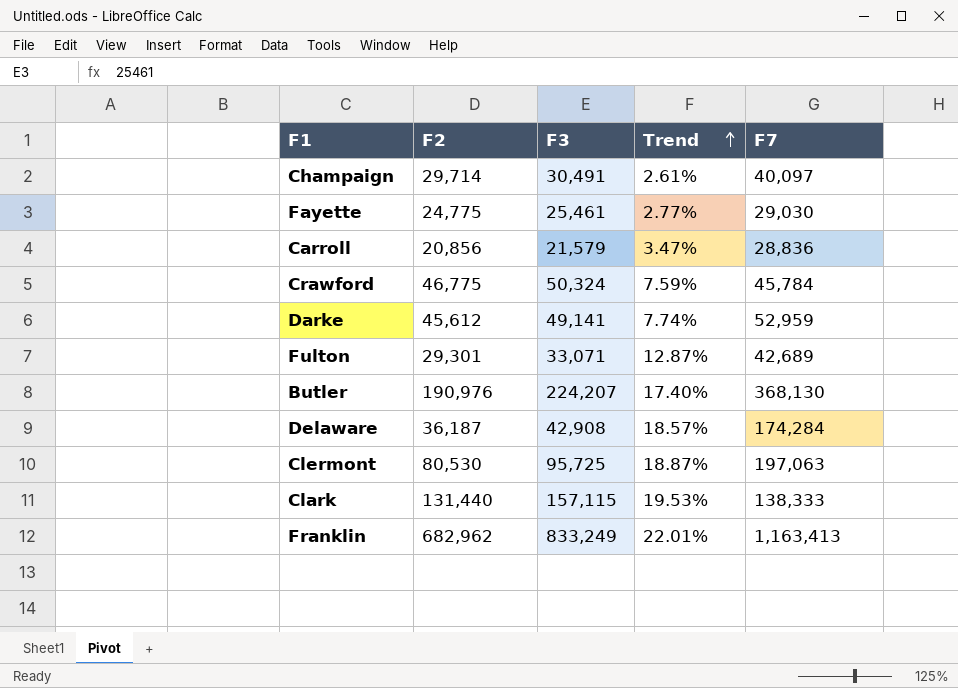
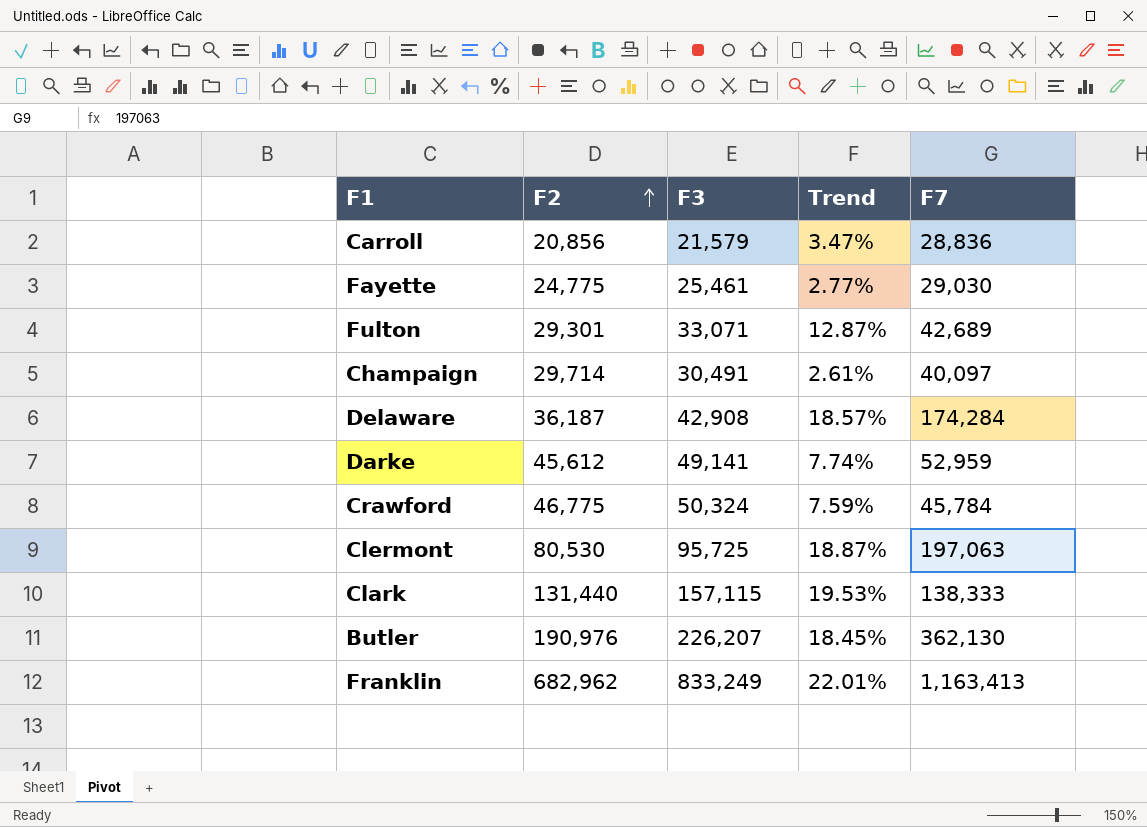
row order: Trend ascending -> F2 ascending
Butler | F3: 224,207 -> 226,207
Butler | Trend: 17.40% -> 18.45%
Butler | F7: 368,130 -> 362,130

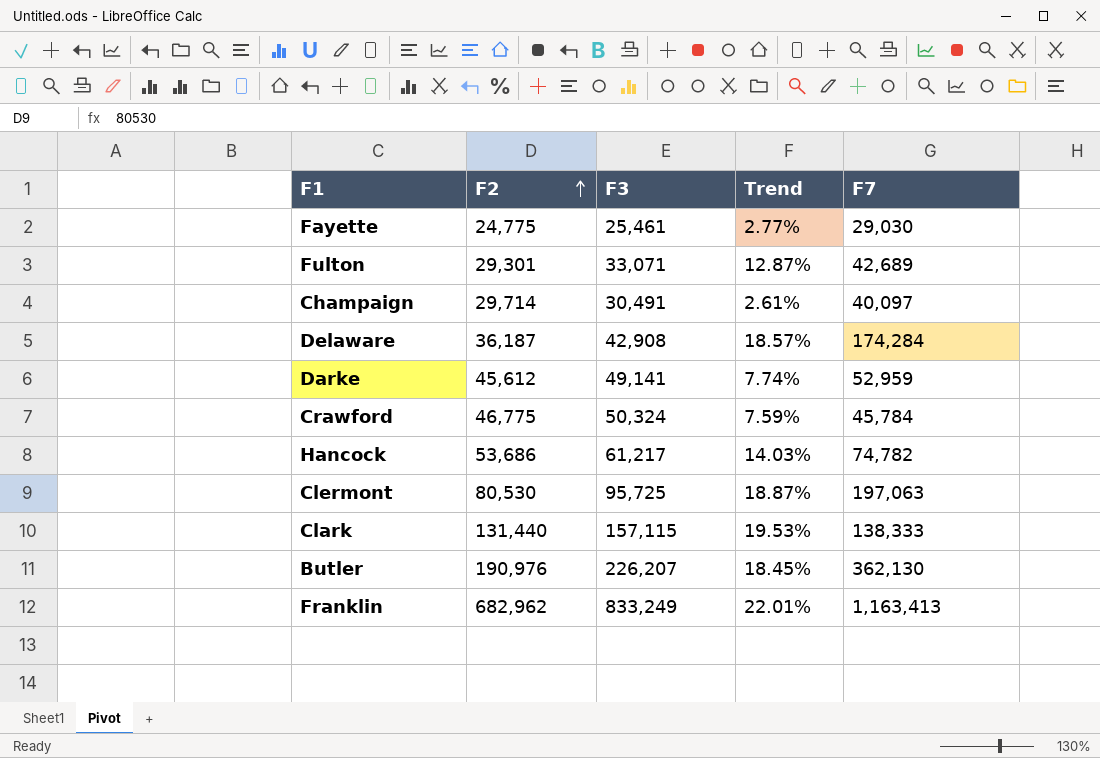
row Carroll: 20,856 | 21,579 | 3.47% | 28,836 -> none
row Hancock: none -> 53,686 | 61,217 | 14.03% | 74,782

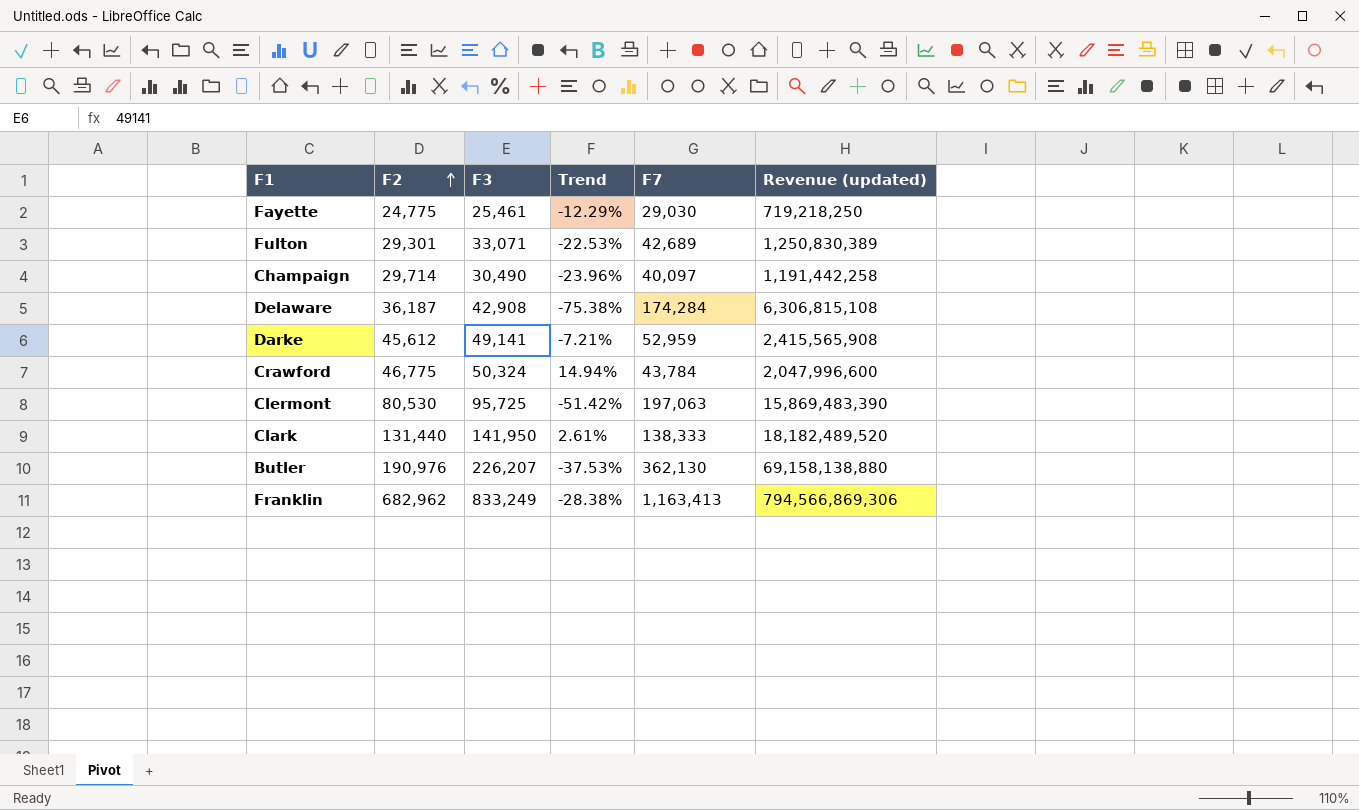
column Trend | formula: ([F3] - [F2]) / [F2] -> ([F3] - [F7]) / [F7]
column Revenue (updated) | formula: none -> [F2] * [F7]
row Hancock: 53,686 | 61,217 | 14.03% | 74,782 -> none
Champaign | F3: 30,491 -> 30,490
Crawford | F7: 45,784 -> 43,784
Clark | F3: 157,115 -> 141,950

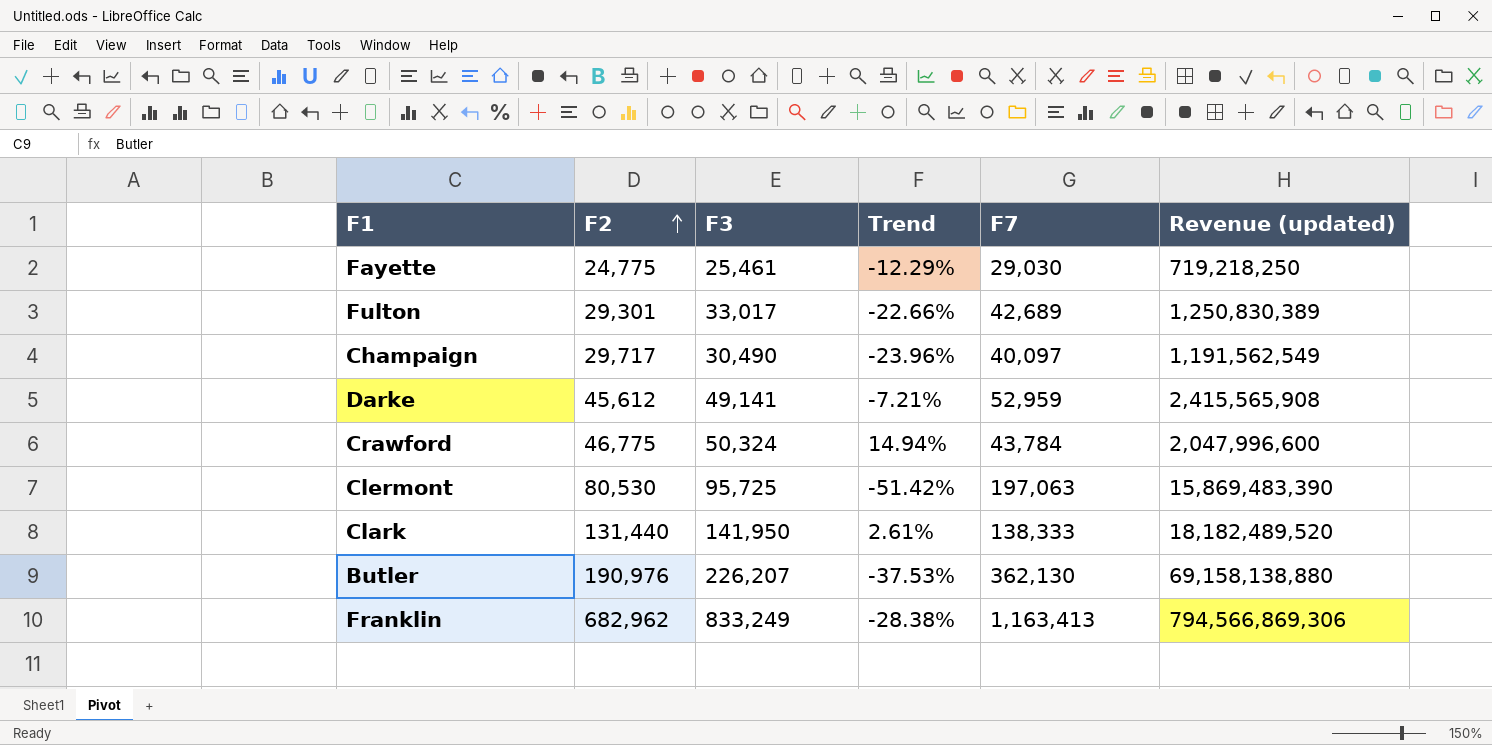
row Delaware: 36,187 | 42,908 | -75.38% | 174,284 | 6,306,815,108 -> none
Fulton | F3: 33,071 -> 33,017
Fulton | Trend: -22.53% -> -22.66%
Champaign | F2: 29,714 -> 29,717
Champaign | Revenue (updated): 1,191,442,258 -> 1,191,562,549

